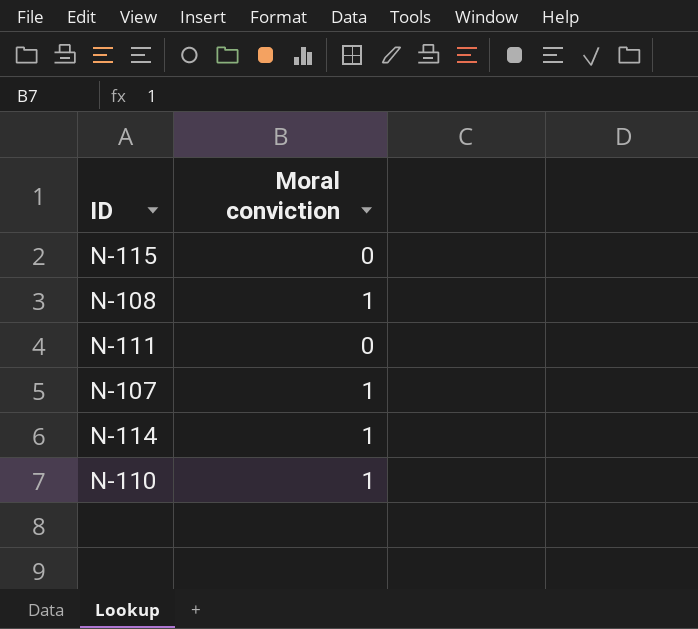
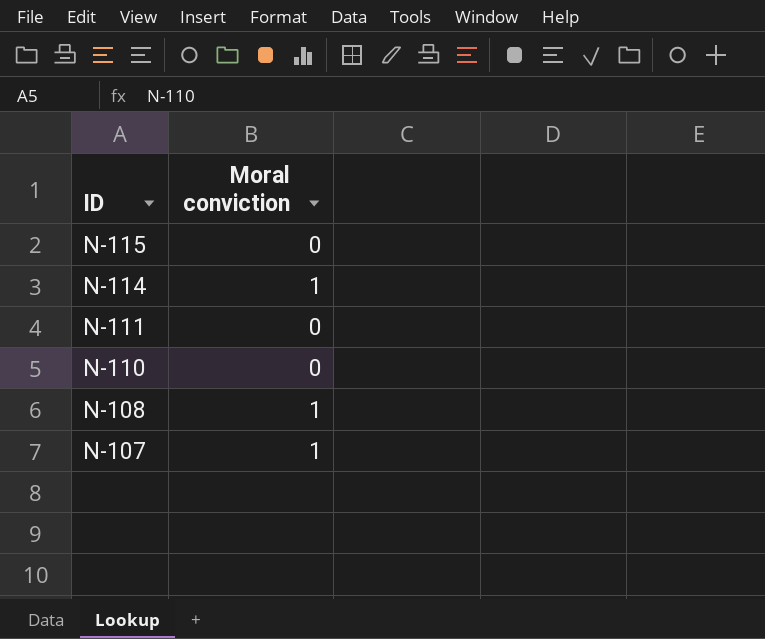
row order: none -> ID descending
N-110 | Moral conviction: 1 -> 0

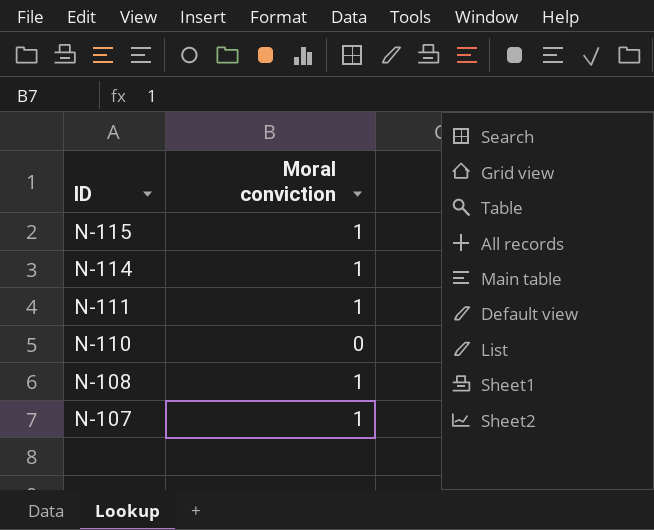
N-115 | Moral conviction: 0 -> 1
N-111 | Moral conviction: 0 -> 1

